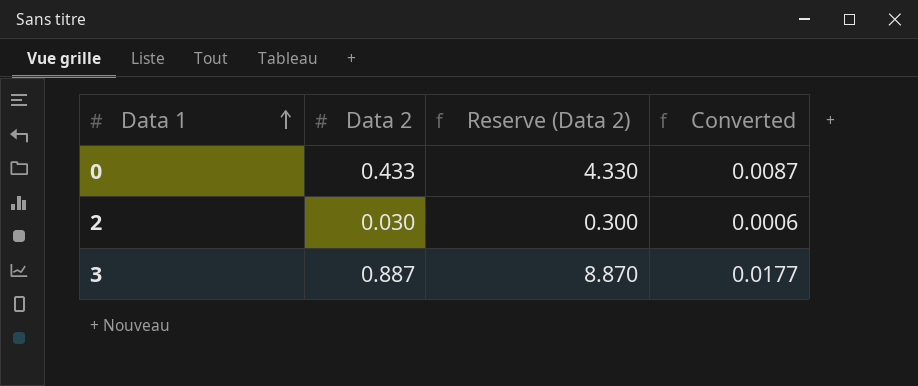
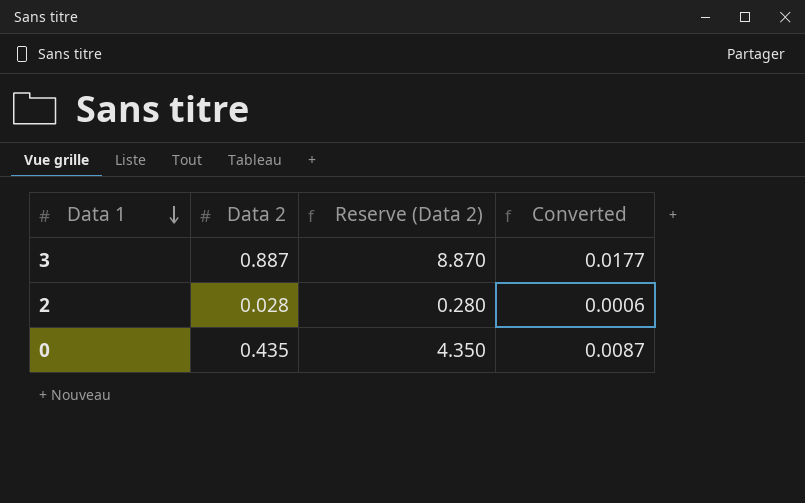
row order: Data 1 ascending -> Data 1 descending
2 | Data 2: 0.030 -> 0.028
2 | Reserve (Data 2): 0.300 -> 0.280
0 | Data 2: 0.433 -> 0.435
0 | Reserve (Data 2): 4.330 -> 4.350

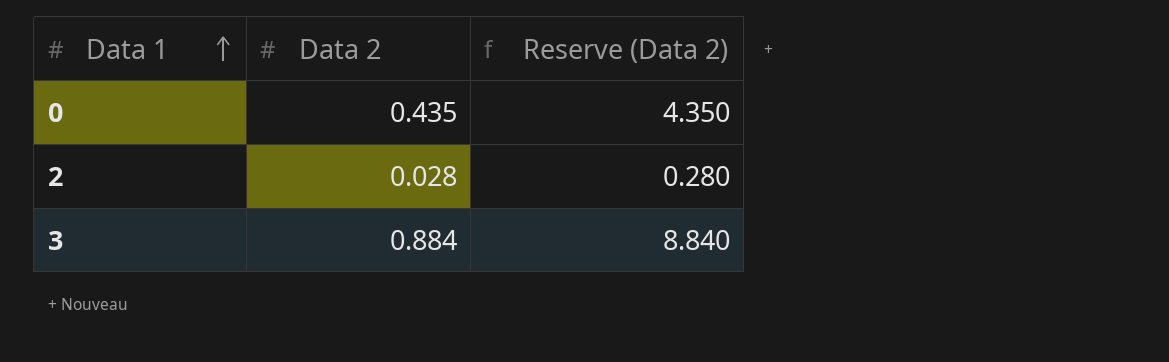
row order: Data 1 descending -> Data 1 ascending
column Converted | formula: [Data 2] * 0.02 -> none
3 | Data 2: 0.887 -> 0.884
3 | Reserve (Data 2): 8.870 -> 8.840

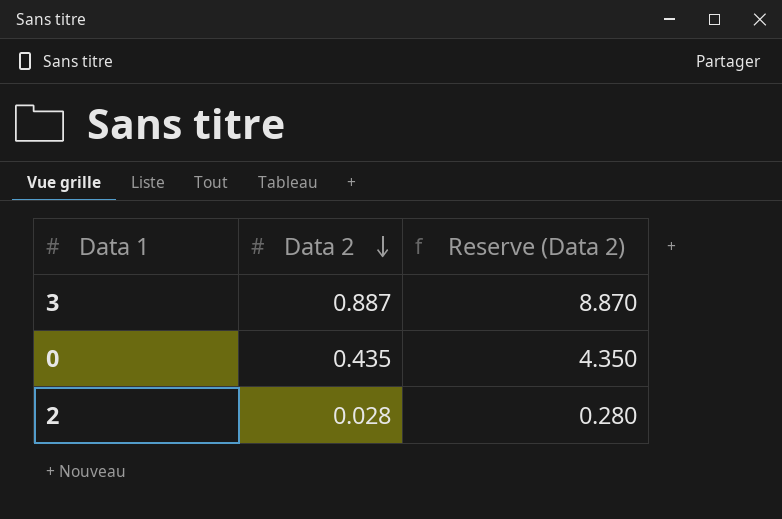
row order: Data 1 ascending -> Data 2 descending
3 | Data 2: 0.884 -> 0.887
3 | Reserve (Data 2): 8.840 -> 8.870

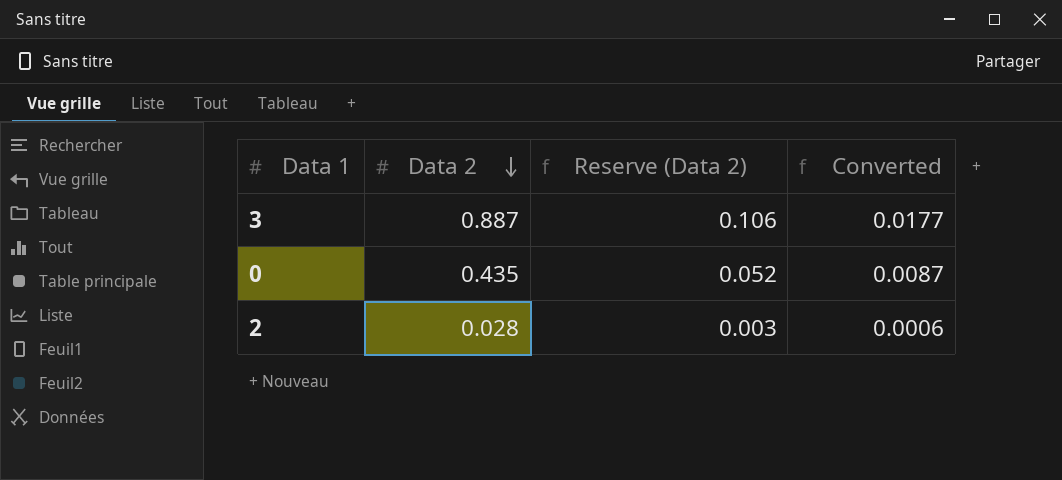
column Reserve (Data 2) | formula: [Data 2] * 10 -> [Data 2] * 0.12
column Converted | formula: none -> [Data 2] * 0.02

